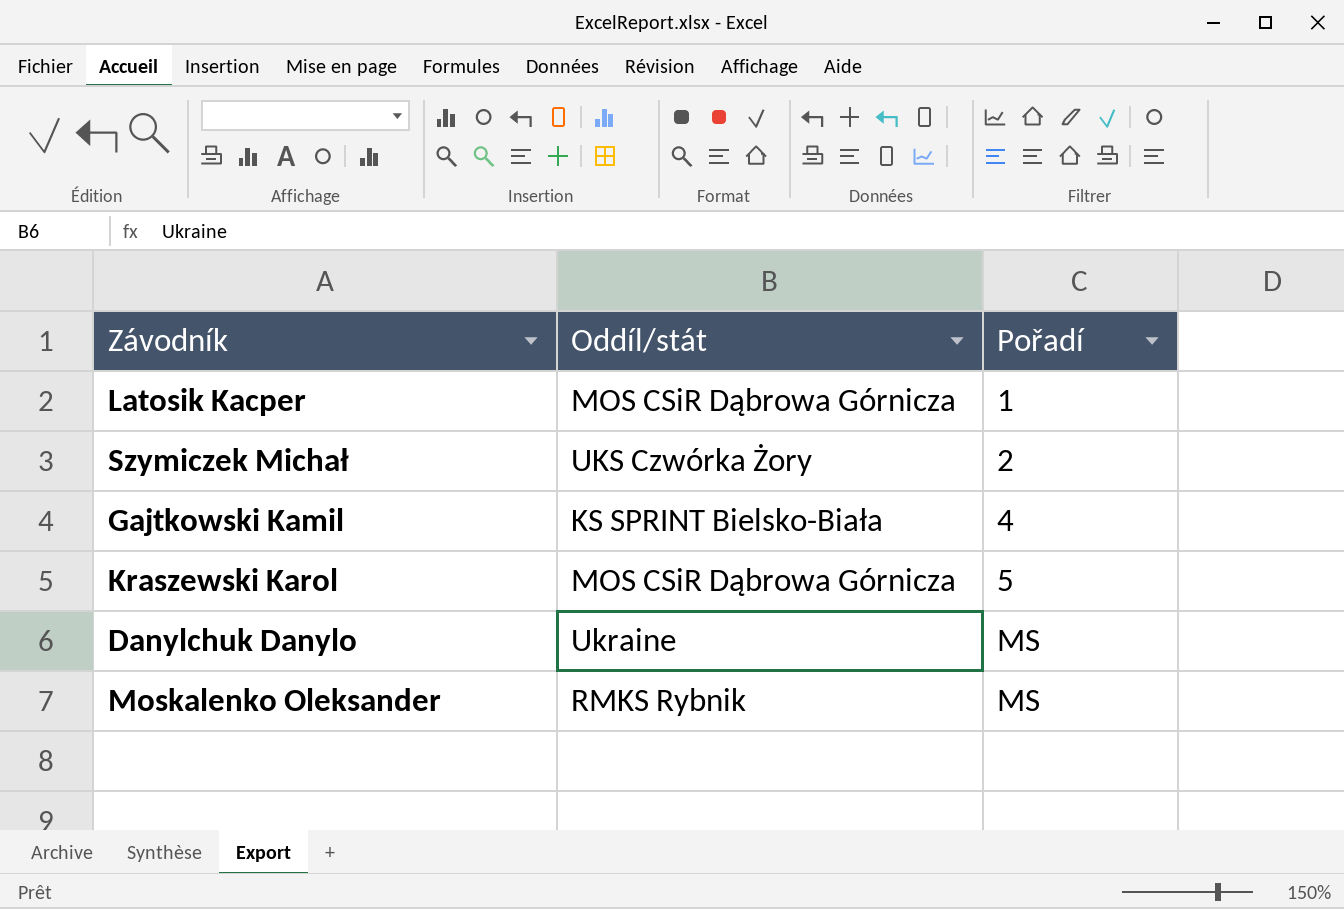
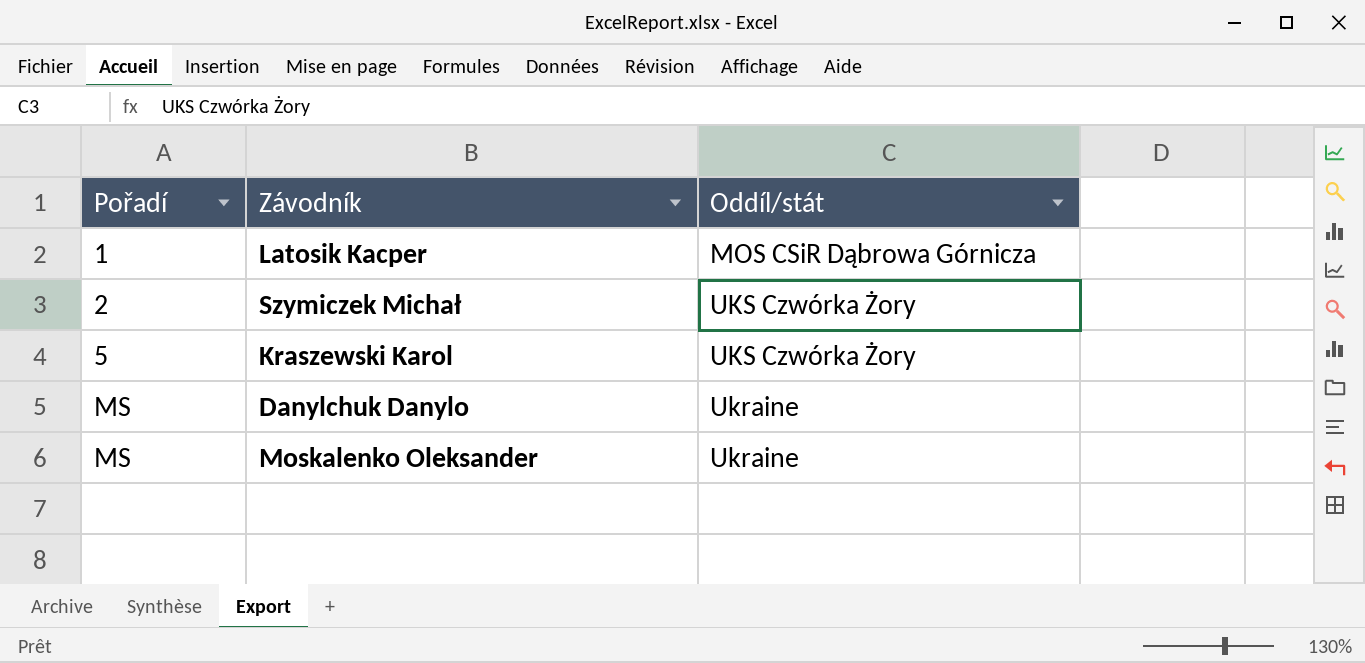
column Pořadí | position: 3 -> 1
row Gajtkowski Kamil: KS SPRINT Bielsko-Biała | 4 -> none
Kraszewski Karol | Oddíl/stát: MOS CSiR Dąbrowa Górnicza -> UKS Czwórka Żory
Moskalenko Oleksander | Oddíl/stát: RMKS Rybnik -> Ukraine

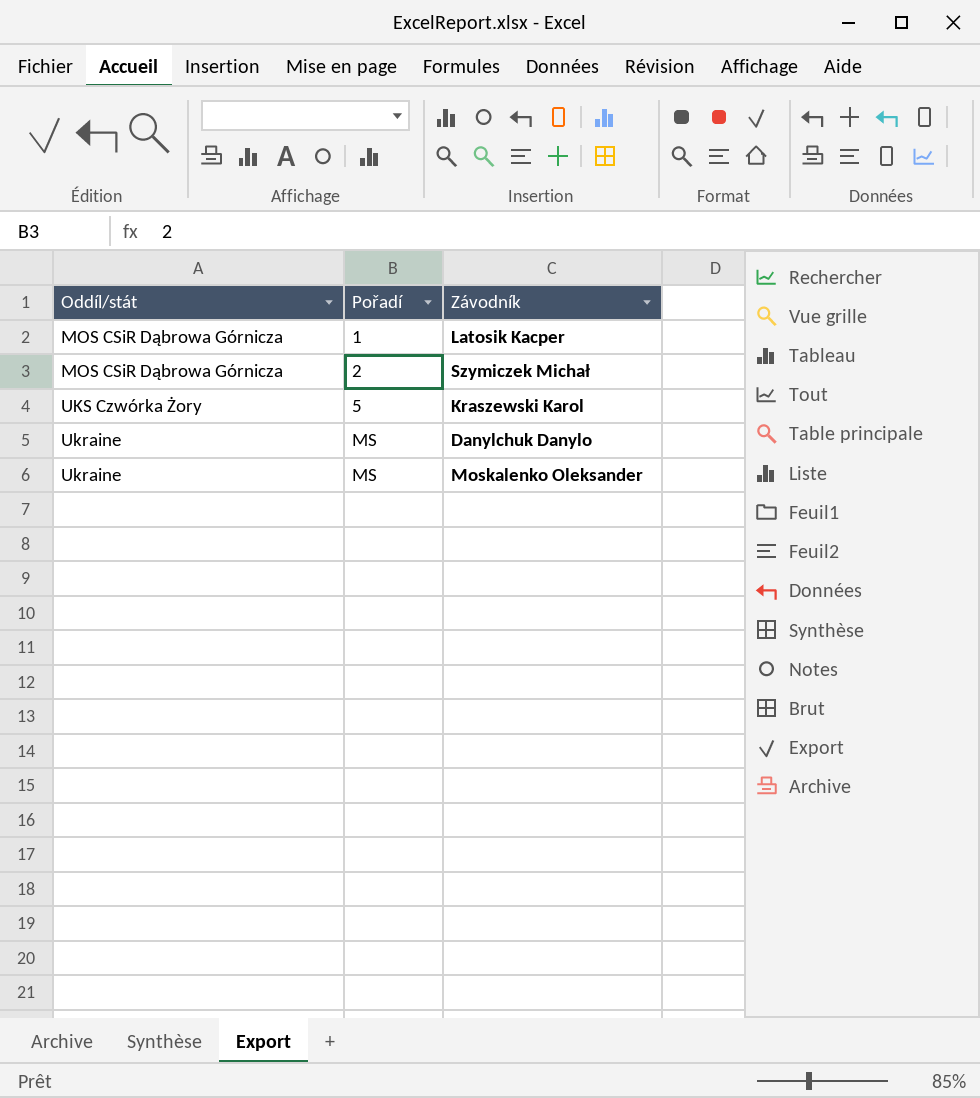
column Oddíl/stát | position: 3 -> 1
Szymiczek Michał | Oddíl/stát: UKS Czwórka Żory -> MOS CSiR Dąbrowa Górnicza

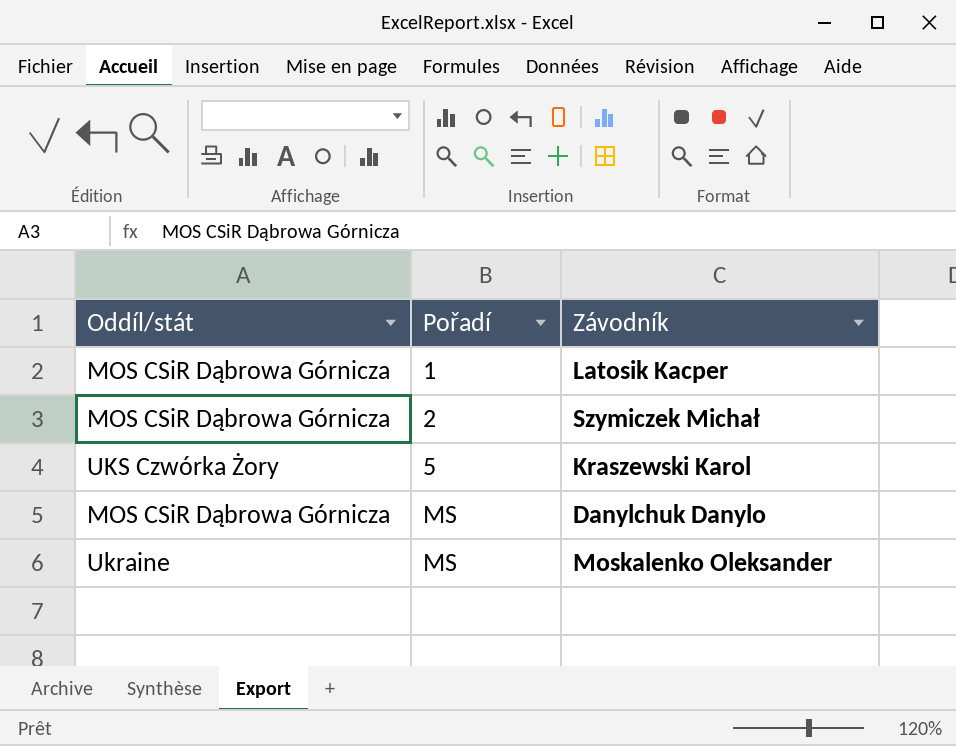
Danylchuk Danylo | Oddíl/stát: Ukraine -> MOS CSiR Dąbrowa Górnicza

